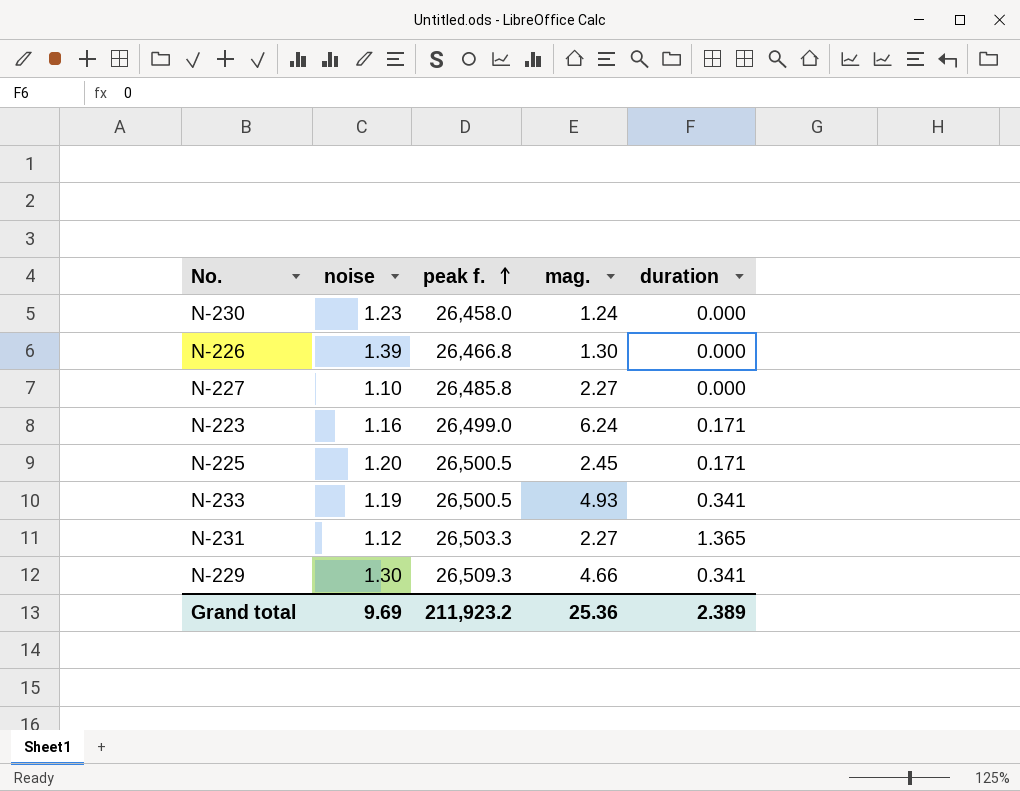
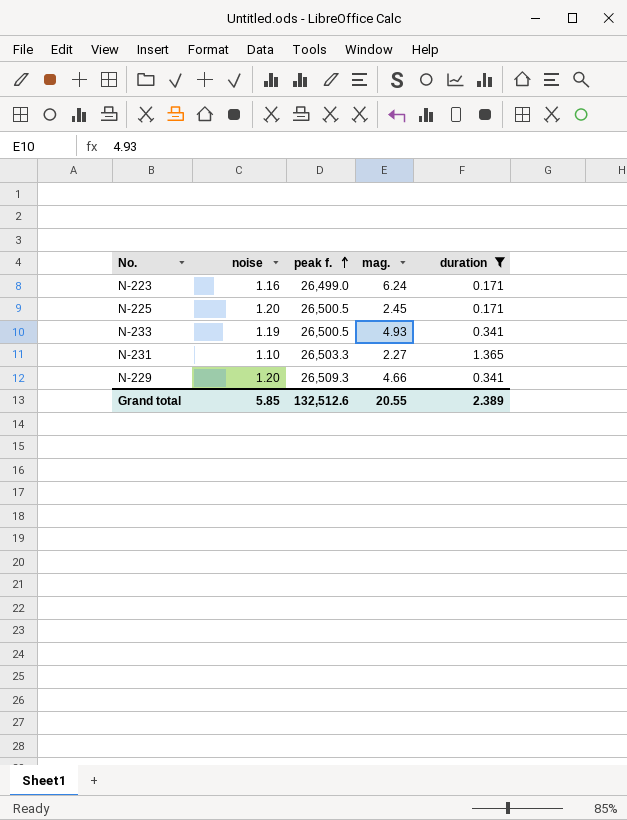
filter: none -> duration != 0.000
N-231 | noise: 1.12 -> 1.10
N-229 | noise: 1.30 -> 1.20
Grand total | noise: 9.69 -> 5.85
Grand total | peak f.: 211,923.2 -> 132,512.6
Grand total | mag.: 25.36 -> 20.55

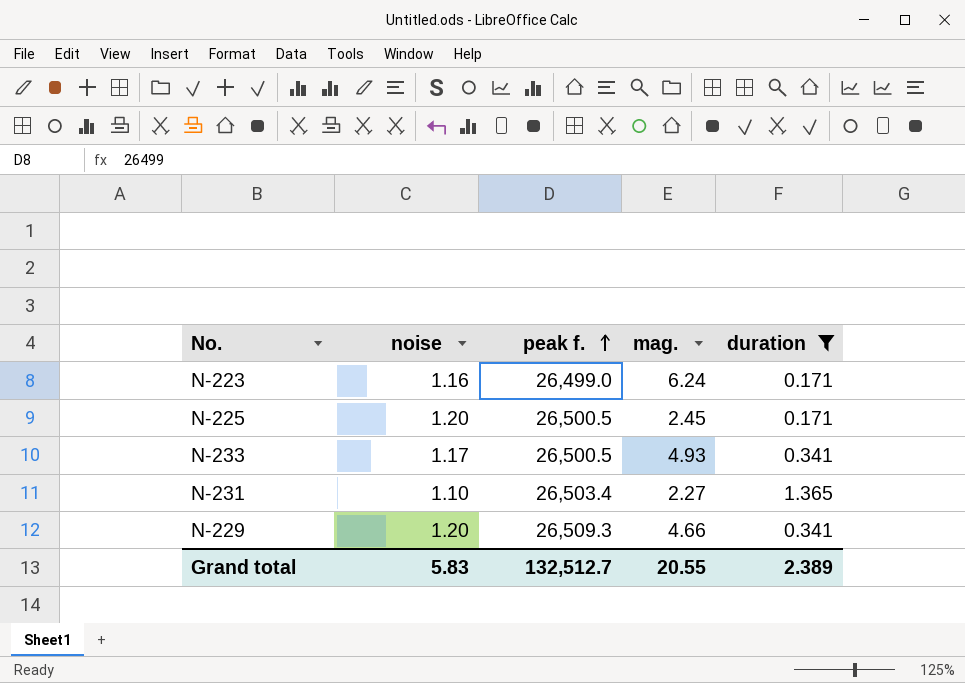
N-233 | noise: 1.19 -> 1.17
N-231 | peak f.: 26,503.3 -> 26,503.4
Grand total | noise: 5.85 -> 5.83
Grand total | peak f.: 132,512.6 -> 132,512.7

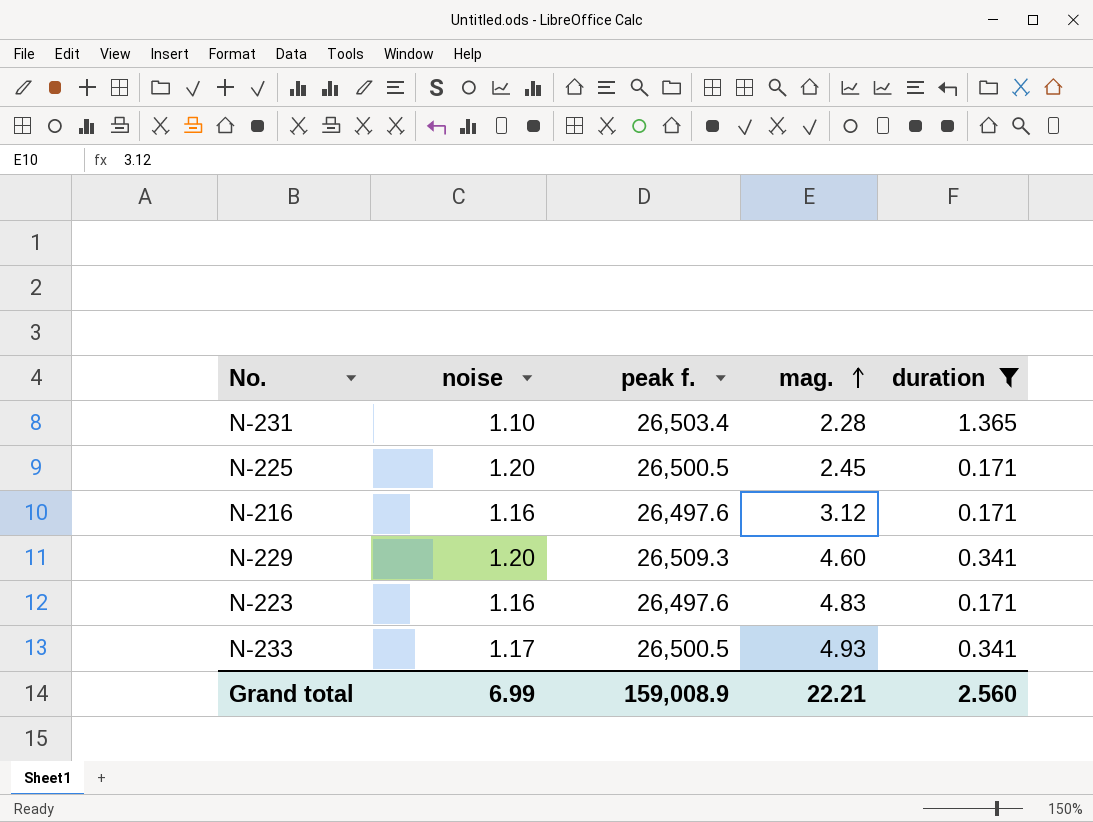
row order: peak f. ascending -> mag. ascending
N-231 | mag.: 2.27 -> 2.28
row N-216: none -> 1.16 | 26,497.6 | 3.12 | 0.171
N-229 | mag.: 4.66 -> 4.60
N-223 | peak f.: 26,499.0 -> 26,497.6
N-223 | mag.: 6.24 -> 4.83
Grand total | noise: 5.83 -> 6.99
Grand total | peak f.: 132,512.7 -> 159,008.9
Grand total | mag.: 20.55 -> 22.21
Grand total | duration: 2.389 -> 2.560

